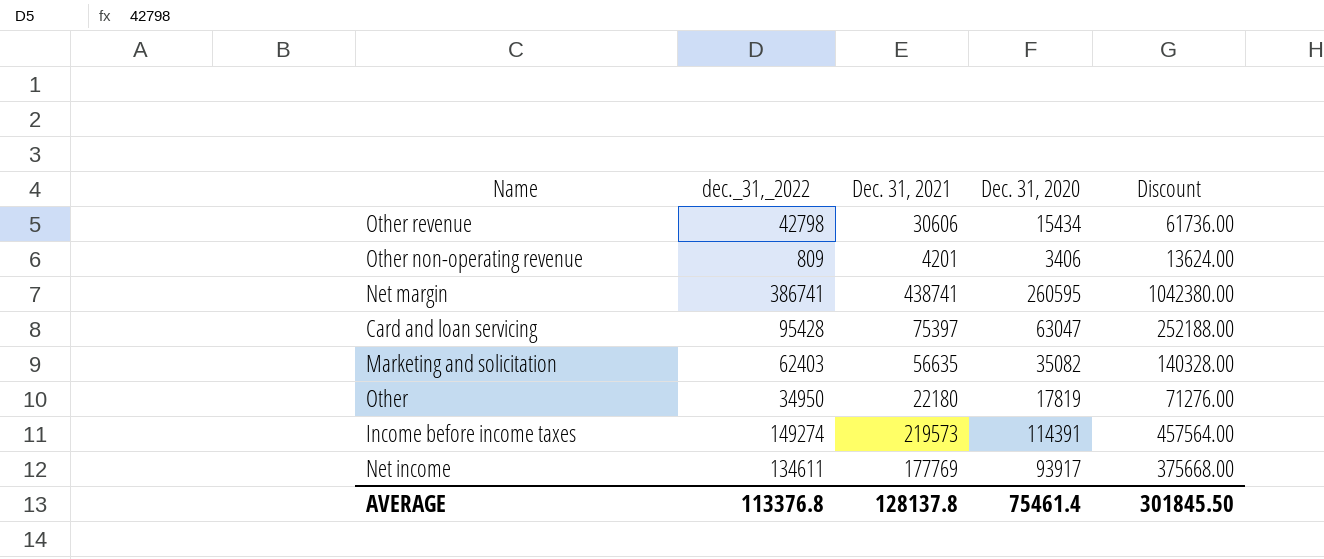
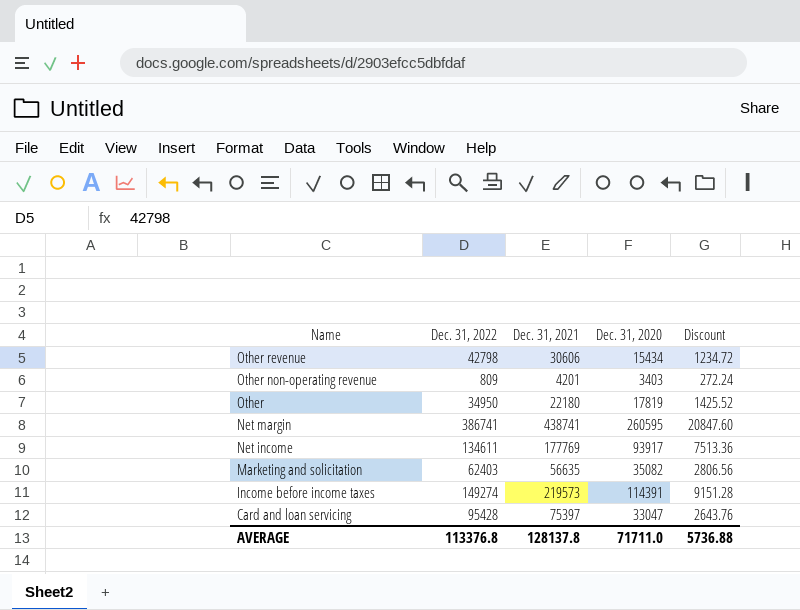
row order: none -> Name descending
column name: dec._31,_2022 -> Dec. 31, 2022
column Discount | formula: [Dec. 31, 2020] * 4 -> [Dec. 31, 2020] * 0.08
Other non-operating revenue | Dec. 31, 2020: 3406 -> 3403
Card and loan servicing | Dec. 31, 2020: 63047 -> 33047
AVERAGE | Dec. 31, 2020: 75461.4 -> 71711.0
AVERAGE | Discount: 301845.50 -> 5736.88

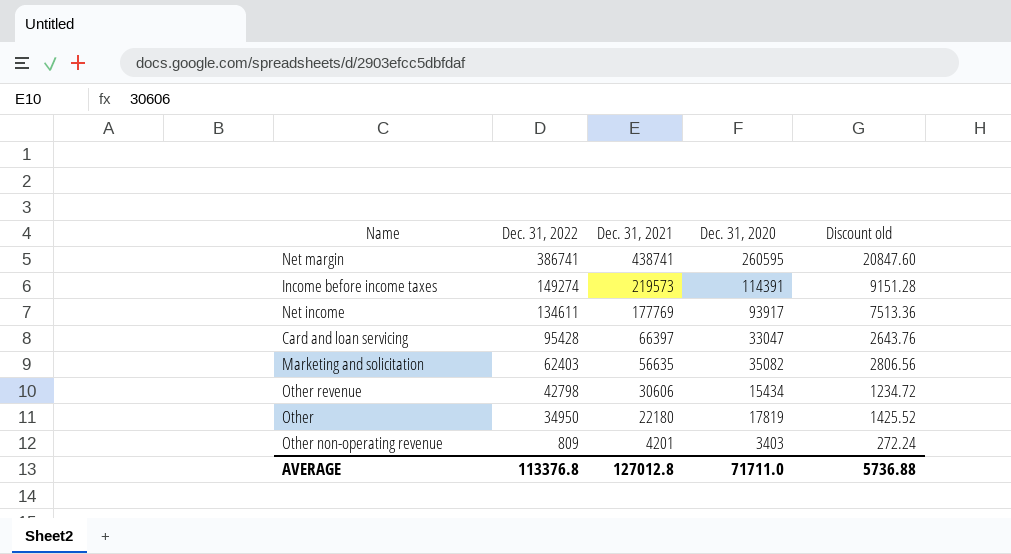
row order: Name descending -> Dec. 31, 2022 descending
column name: Discount -> Discount old
Card and loan servicing | Dec. 31, 2021: 75397 -> 66397
AVERAGE | Dec. 31, 2021: 128137.8 -> 127012.8

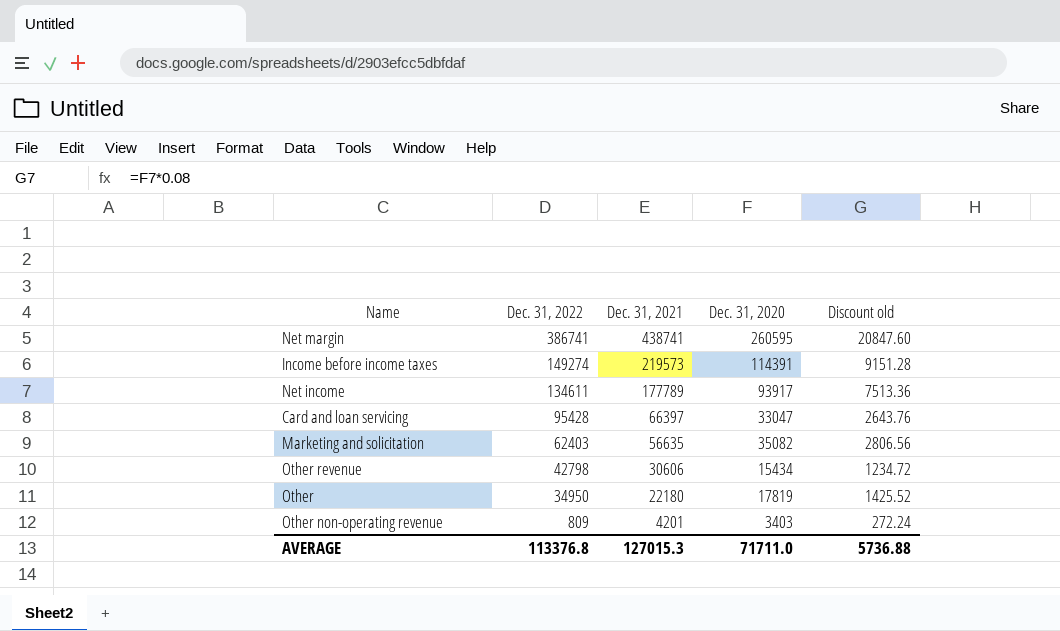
Net income | Dec. 31, 2021: 177769 -> 177789
AVERAGE | Dec. 31, 2021: 127012.8 -> 127015.3

